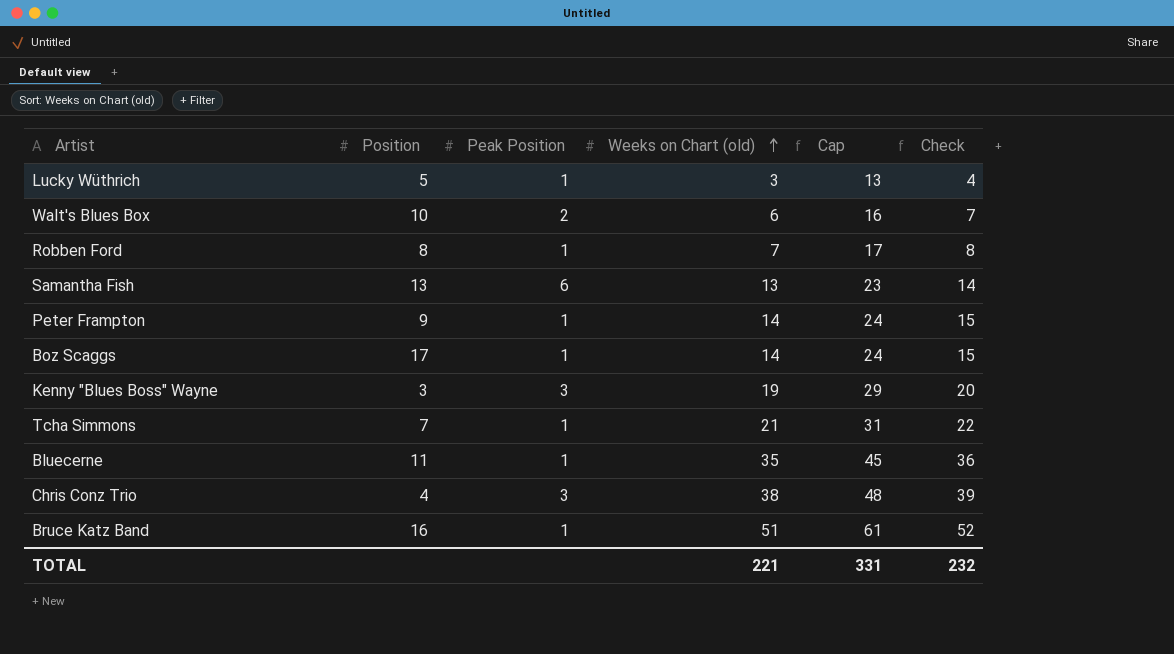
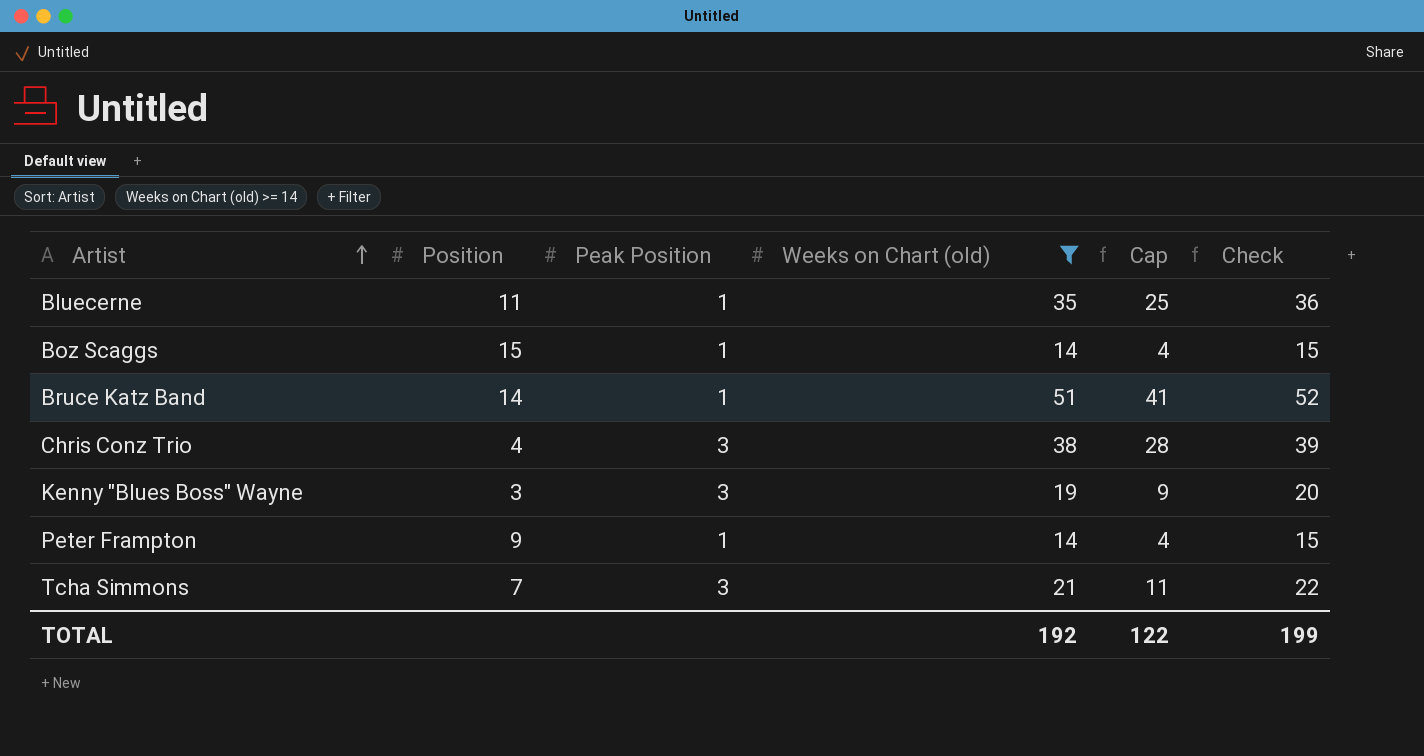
filter: none -> Weeks on Chart (old) >= 14
row order: Weeks on Chart (old) ascending -> Artist ascending
column Cap | formula: [Weeks on Chart (old)] + 10 -> [Weeks on Chart (old)] - 10
Boz Scaggs | Position: 17 -> 15
Bruce Katz Band | Position: 16 -> 14
Tcha Simmons | Peak Position: 1 -> 3
TOTAL | Weeks on Chart (old): 221 -> 192
TOTAL | Cap: 331 -> 122
TOTAL | Check: 232 -> 199

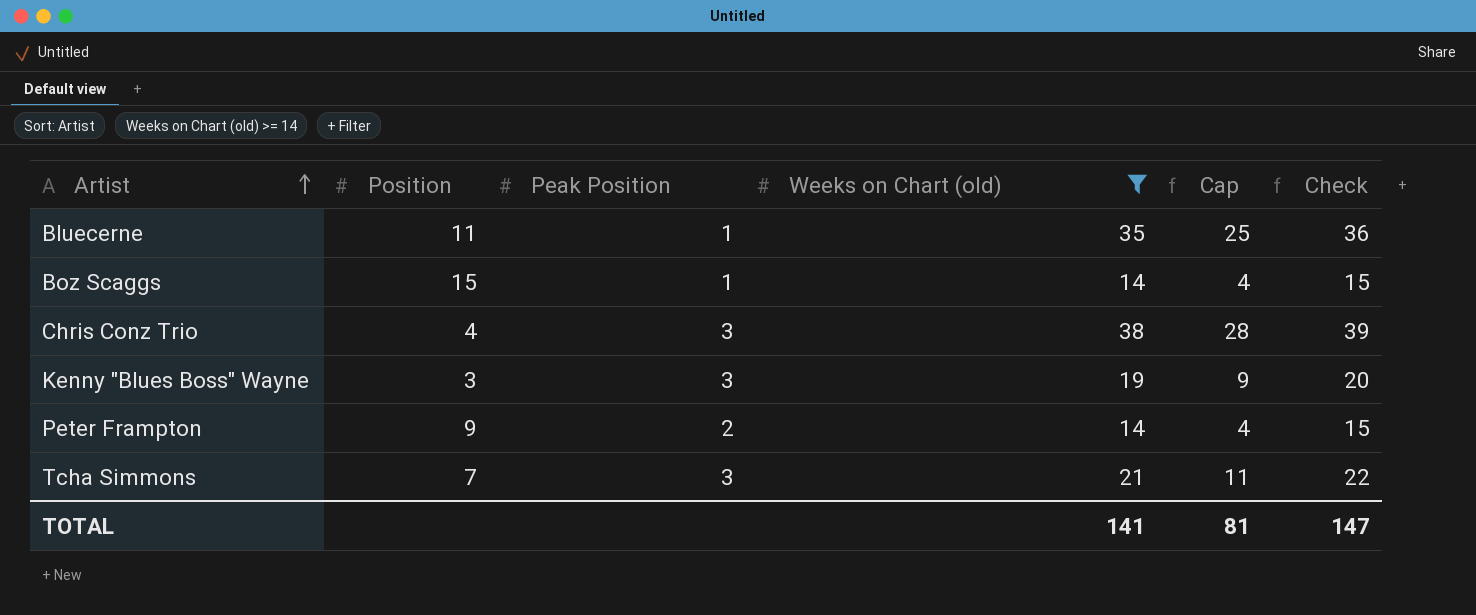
row Bruce Katz Band: 14 | 1 | 51 | 41 | 52 -> none
Peter Frampton | Peak Position: 1 -> 2
TOTAL | Weeks on Chart (old): 192 -> 141
TOTAL | Cap: 122 -> 81
TOTAL | Check: 199 -> 147

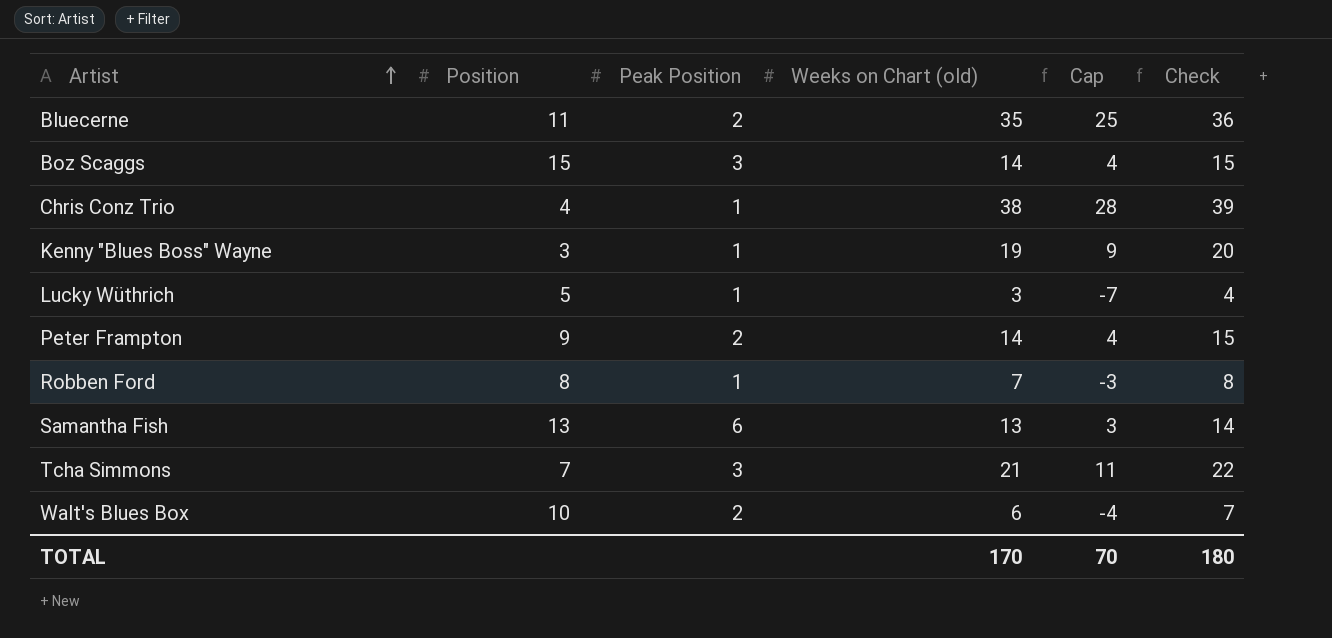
filter: Weeks on Chart (old) >= 14 -> none
Bluecerne | Peak Position: 1 -> 2
Boz Scaggs | Peak Position: 1 -> 3
Chris Conz Trio | Peak Position: 3 -> 1
Kenny "Blues Boss" Wayne | Peak Position: 3 -> 1
TOTAL | Weeks on Chart (old): 141 -> 170
TOTAL | Cap: 81 -> 70
TOTAL | Check: 147 -> 180

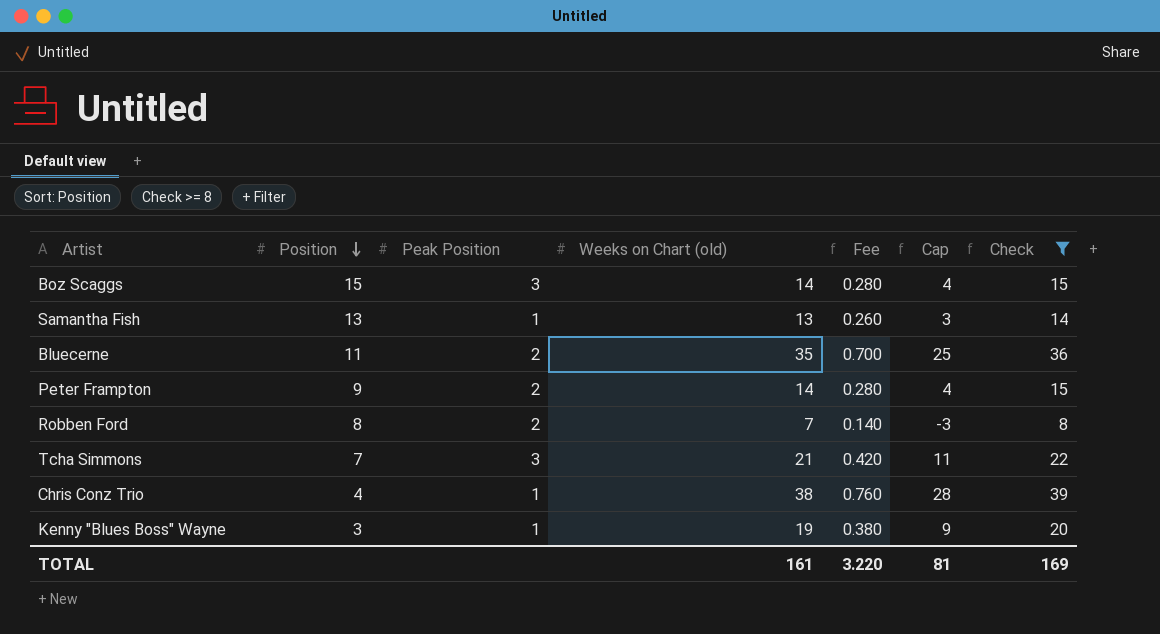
filter: none -> Check >= 8
row order: Artist ascending -> Position descending
column Fee | formula: none -> [Weeks on Chart (old)] * 0.02
Samantha Fish | Peak Position: 6 -> 1
Robben Ford | Peak Position: 1 -> 2
TOTAL | Weeks on Chart (old): 170 -> 161
TOTAL | Cap: 70 -> 81
TOTAL | Check: 180 -> 169

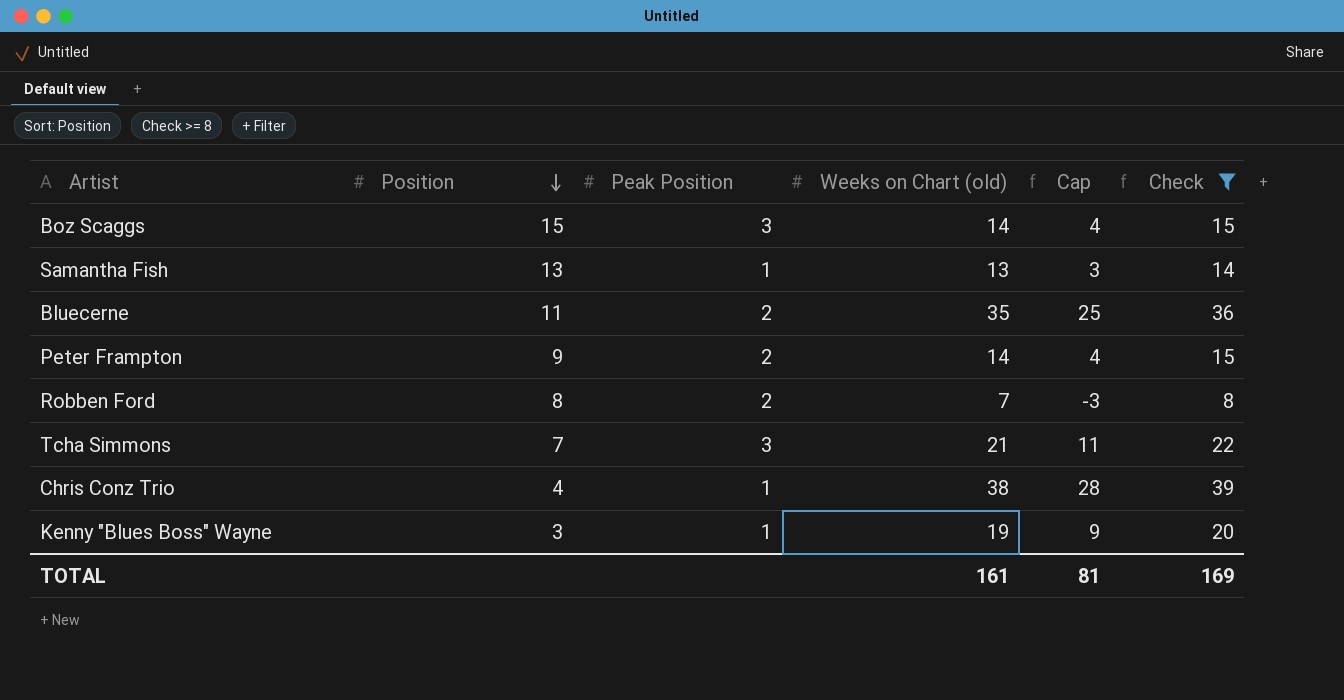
column Fee | formula: [Weeks on Chart (old)] * 0.02 -> none

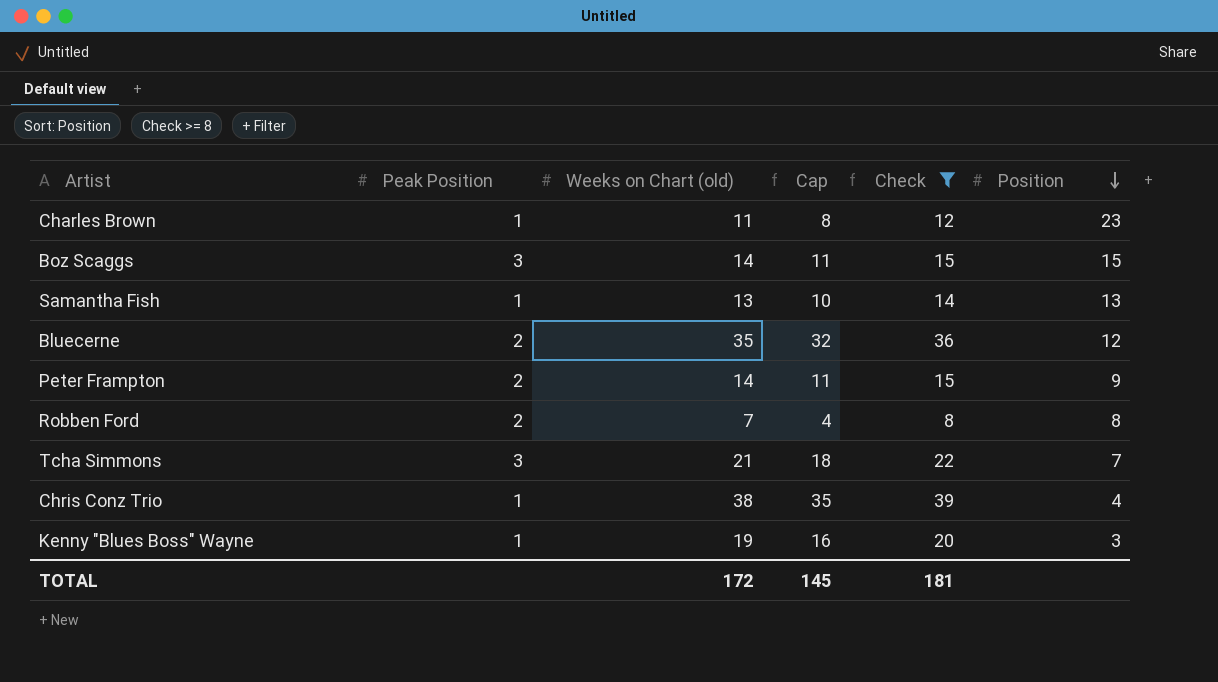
column Cap | formula: [Weeks on Chart (old)] - 10 -> [Weeks on Chart (old)] - 3
column Position | position: 2 -> 6
row Charles Brown: none -> 1 | 11 | 8 | 12 | 23
Bluecerne | Position: 11 -> 12
TOTAL | Weeks on Chart (old): 161 -> 172
TOTAL | Cap: 81 -> 145
TOTAL | Check: 169 -> 181

